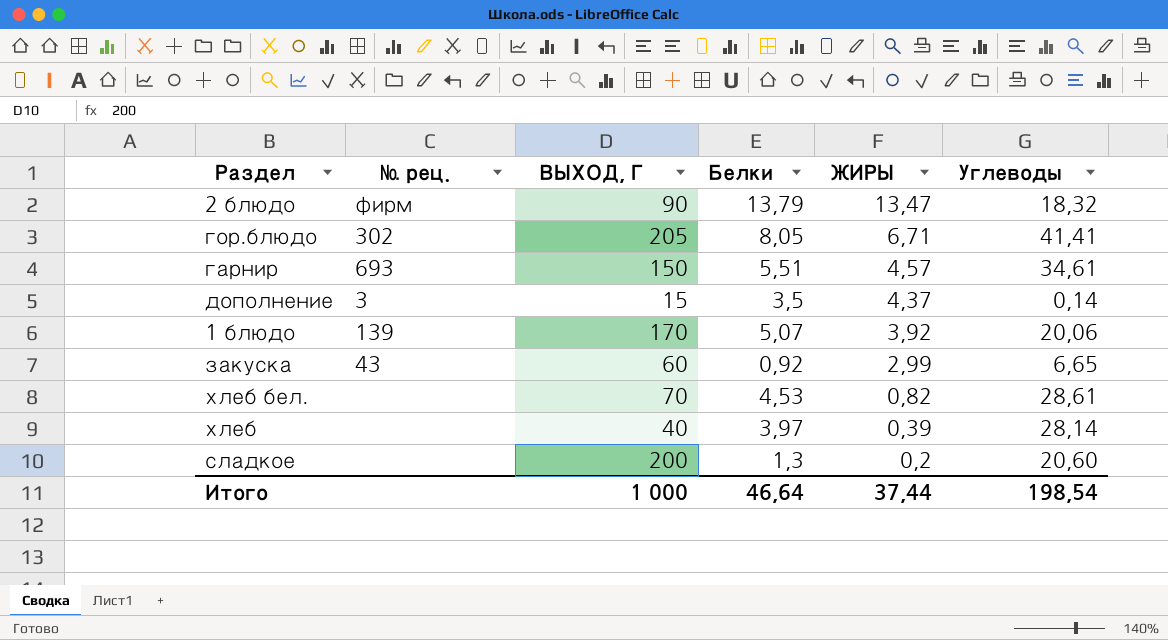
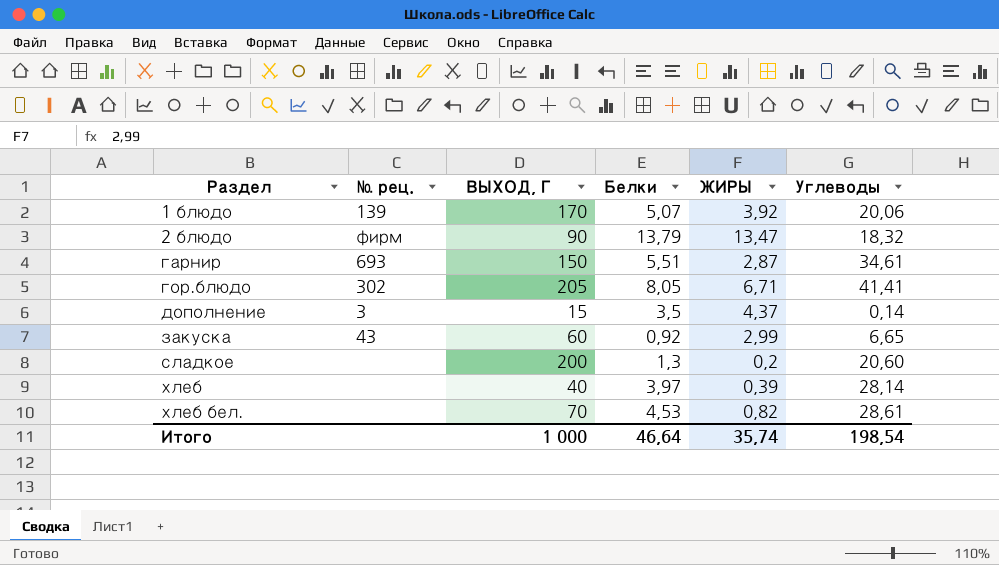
row order: ЖИРЫ descending -> Раздел ascending
гарнир | ЖИРЫ: 4,57 -> 2,87
Итого | ЖИРЫ: 37,44 -> 35,74

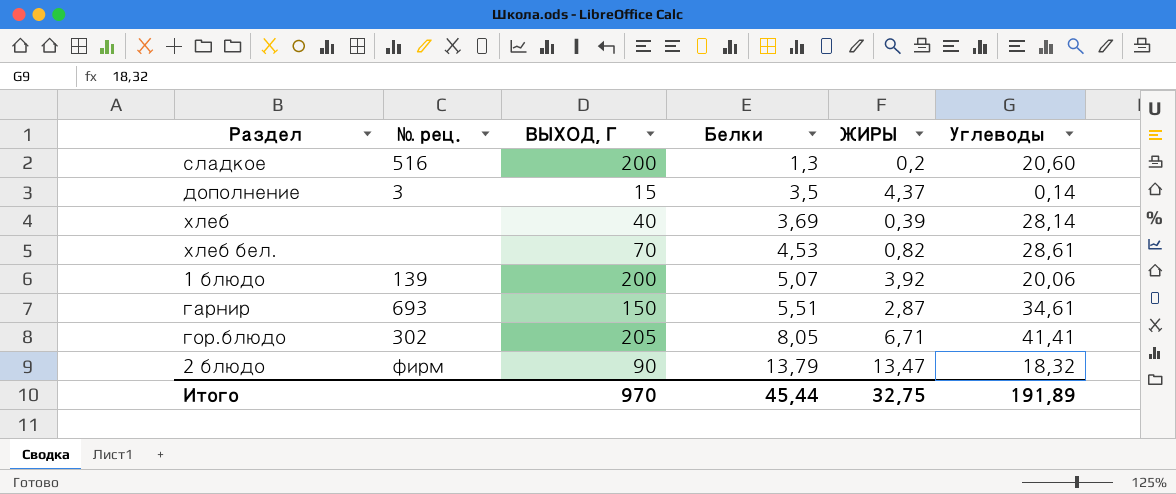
row order: Раздел ascending -> Белки ascending
row закуска: 43 | 60 | 0,92 | 2,99 | 6,65 -> none
сладкое | № рец.: none -> 516
хлеб | Белки: 3,97 -> 3,69
1 блюдо | ВЫХОД, Г: 170 -> 200
Итого | ВЫХОД, Г: 1 000 -> 970
Итого | Белки: 46,64 -> 45,44
Итого | ЖИРЫ: 35,74 -> 32,75
Итого | Углеводы: 198,54 -> 191,89

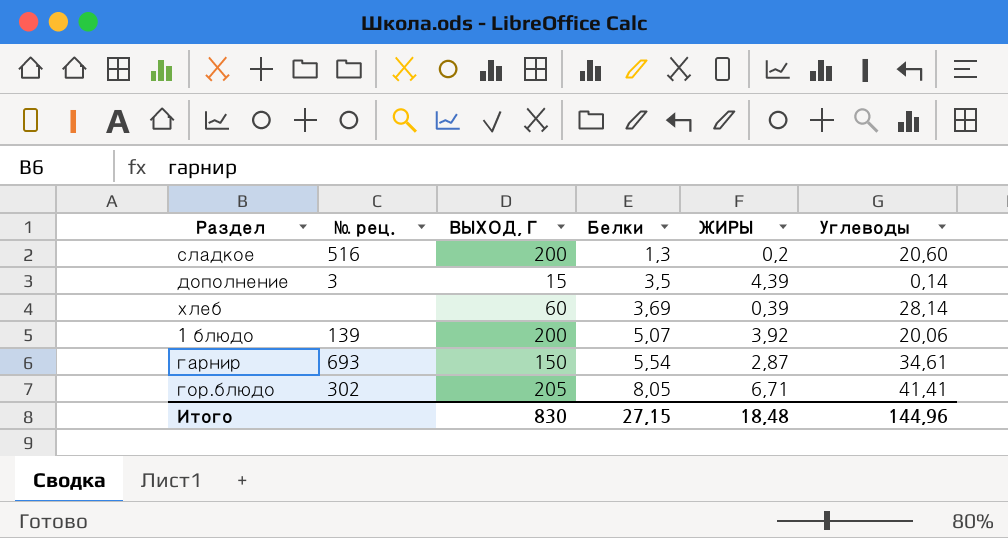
row хлеб бел.: none | 70 | 4,53 | 0,82 | 28,61 -> none
row 2 блюдо: фирм | 90 | 13,79 | 13,47 | 18,32 -> none
дополнение | ЖИРЫ: 4,37 -> 4,39
хлеб | ВЫХОД, Г: 40 -> 60
гарнир | Белки: 5,51 -> 5,54
Итого | ВЫХОД, Г: 970 -> 830
Итого | Белки: 45,44 -> 27,15
Итого | ЖИРЫ: 32,75 -> 18,48
Итого | Углеводы: 191,89 -> 144,96

